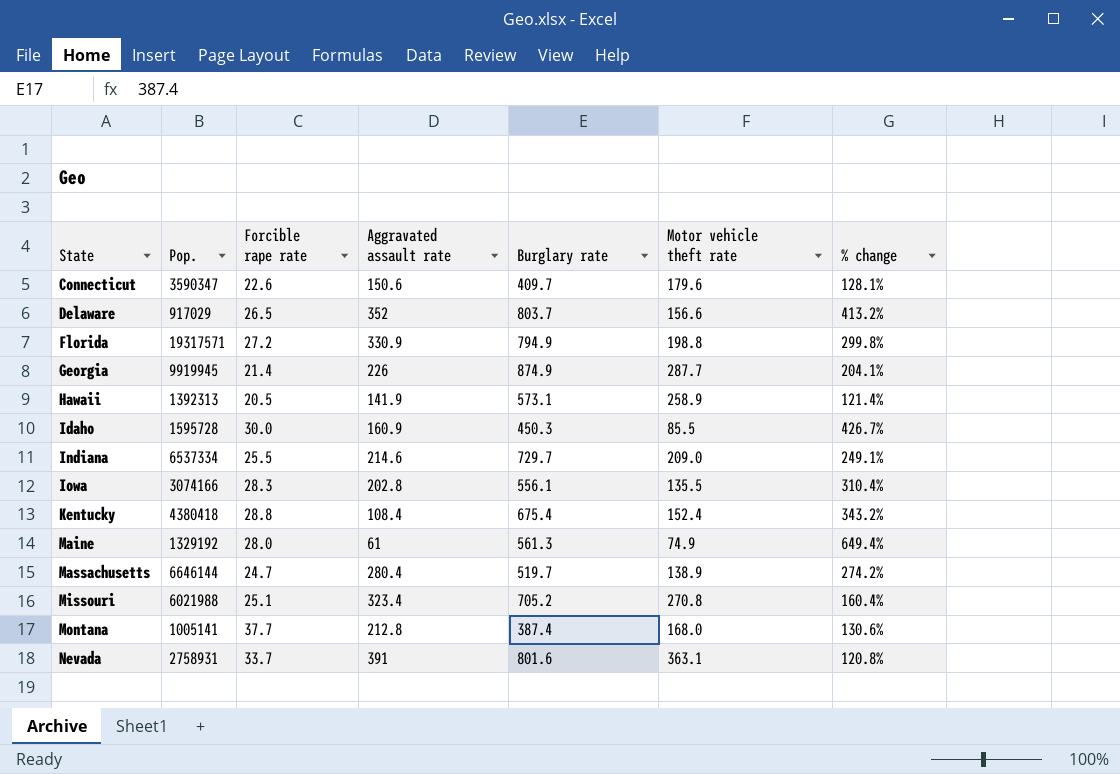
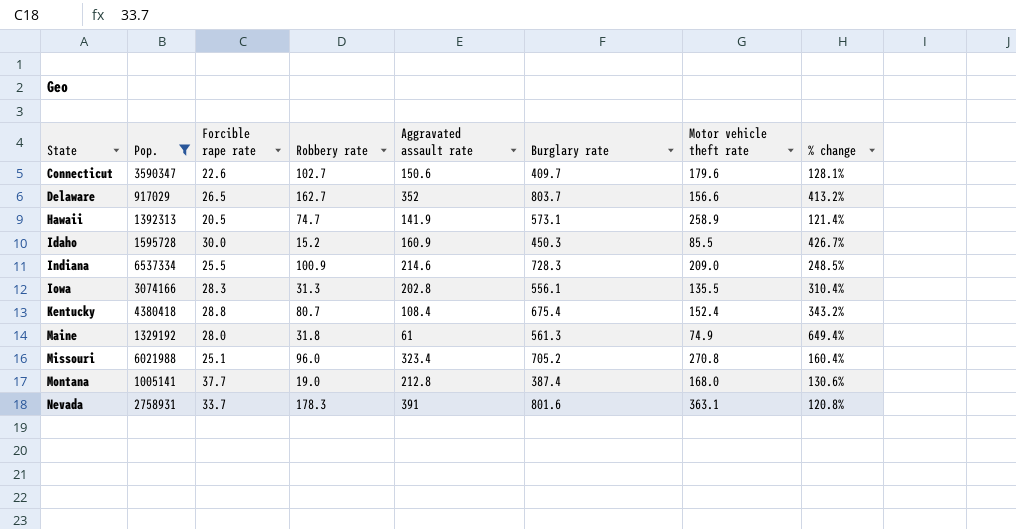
filter: none -> Pop. <= 6537334
column Robbery rate | position: none -> 4
Indiana | Burglary rate: 729.7 -> 728.3
Indiana | % change: 249.1% -> 248.5%

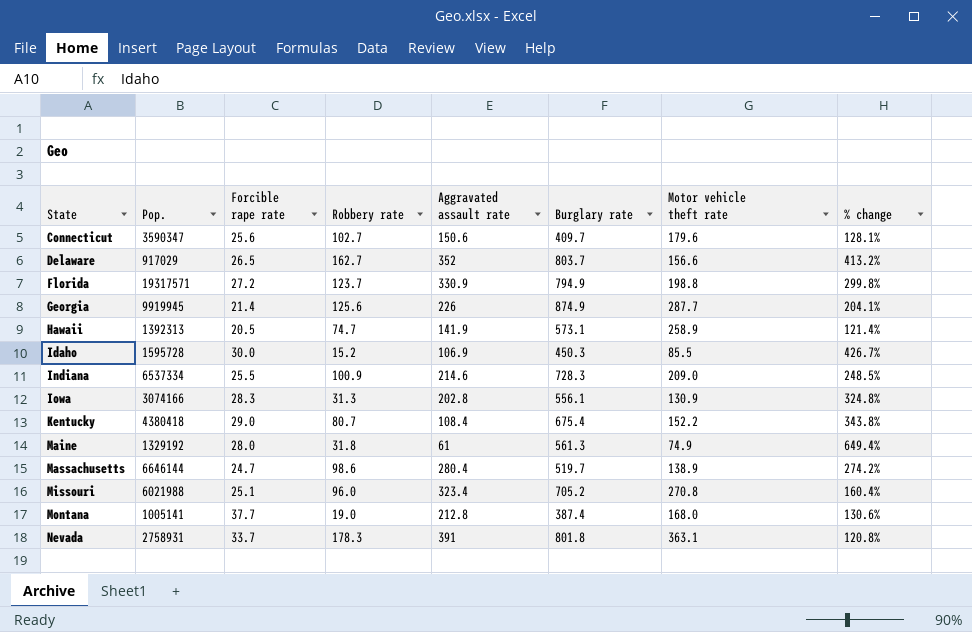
filter: Pop. <= 6537334 -> none
Connecticut | Forcible rape rate: 22.6 -> 25.6
Idaho | Aggravated assault rate: 160.9 -> 106.9
Iowa | Motor vehicle theft rate: 135.5 -> 130.9
Iowa | % change: 310.4% -> 324.8%
Kentucky | Forcible rape rate: 28.8 -> 29.0
Kentucky | Motor vehicle theft rate: 152.4 -> 152.2
Kentucky | % change: 343.2% -> 343.8%
Nevada | Burglary rate: 801.6 -> 801.8

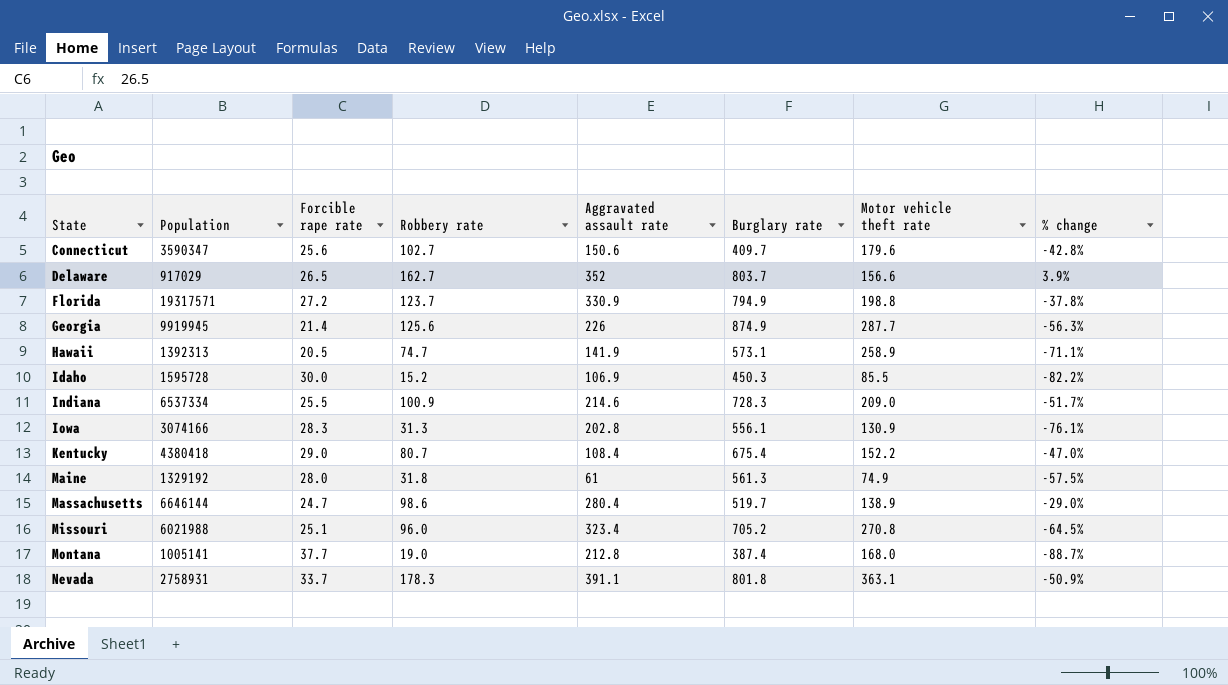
column name: Pop. -> Population
column % change | formula: ([Burglary rate] - [Motor vehicle theft rate]) / [Motor vehicle theft rate] -> ([Robbery rate] - [Motor vehicle theft rate]) / [Motor vehicle theft rate]
Nevada | Aggravated assault rate: 391 -> 391.1

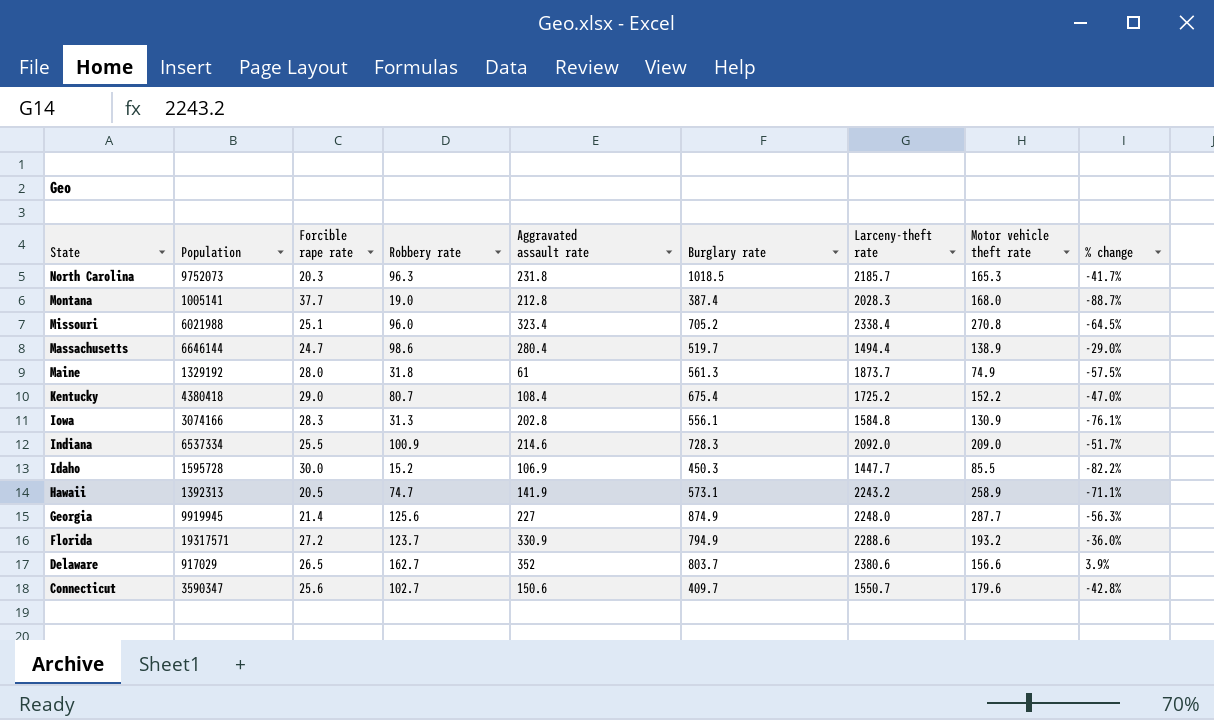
row order: State ascending -> State descending
column Larceny-theft rate | position: none -> 7
row Nevada: 2758931 | 33.7 | 178.3 | 391.1 | 801.8 | 363.1 | -50.9% -> none
row North Carolina: none -> 9752073 | 20.3 | 96.3 | 231.8 | 1018.5 | 2185.7 | 165.3 | -41.7%
Georgia | Aggravated assault rate: 226 -> 227
Florida | Motor vehicle theft rate: 198.8 -> 193.2
Florida | % change: -37.8% -> -36.0%

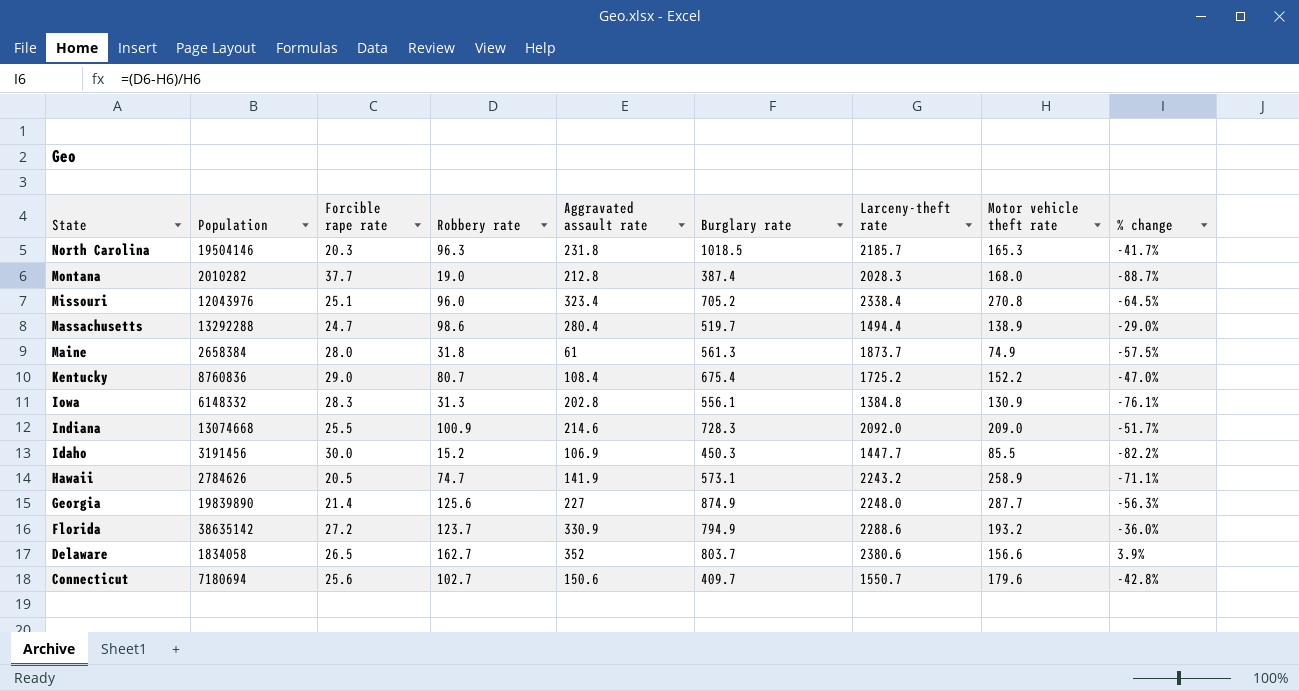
North Carolina | Population: 9752073 -> 19504146
Montana | Population: 1005141 -> 2010282
Missouri | Population: 6021988 -> 12043976
Massachusetts | Population: 6646144 -> 13292288
Maine | Population: 1329192 -> 2658384
Kentucky | Population: 4380418 -> 8760836
Iowa | Population: 3074166 -> 6148332
Iowa | Larceny-theft rate: 1584.8 -> 1384.8
Indiana | Population: 6537334 -> 13074668
Idaho | Population: 1595728 -> 3191456
Hawaii | Population: 1392313 -> 2784626
Georgia | Population: 9919945 -> 19839890
Florida | Population: 19317571 -> 38635142
Delaware | Population: 917029 -> 1834058
Connecticut | Population: 3590347 -> 7180694

